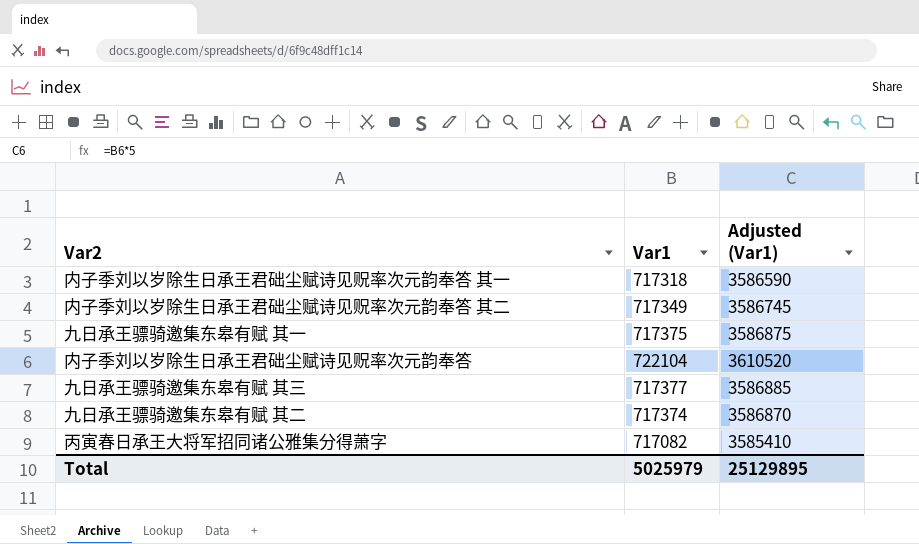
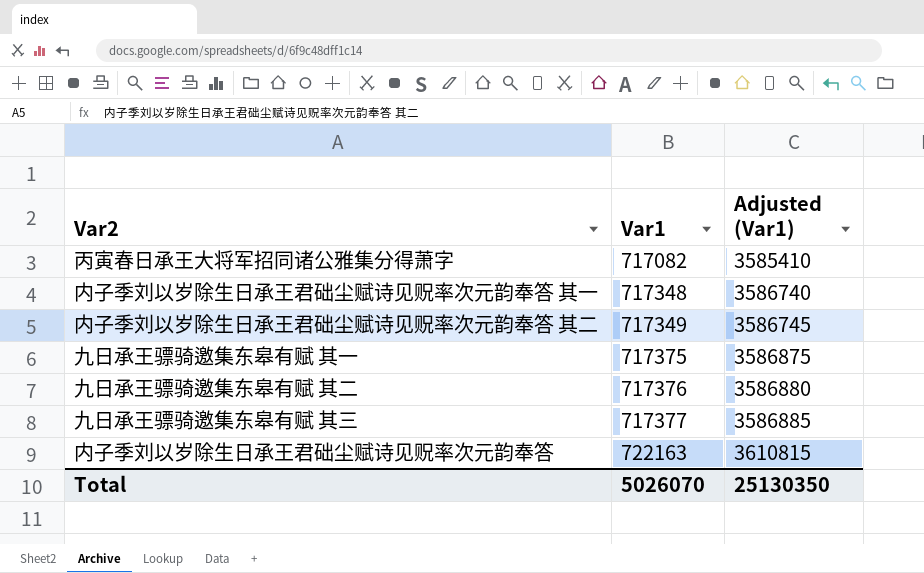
row order: none -> Var1 ascending
内子季刘以岁除生日承王君础尘赋诗见贶率次元韵奉答 其一 | Var1: 717318 -> 717348
内子季刘以岁除生日承王君础尘赋诗见贶率次元韵奉答 其一 | Adjusted (Var1): 3586590 -> 3586740
九日承王骠骑邀集东皋有赋 其二 | Var1: 717374 -> 717376
九日承王骠骑邀集东皋有赋 其二 | Adjusted (Var1): 3586870 -> 3586880
内子季刘以岁除生日承王君础尘赋诗见贶率次元韵奉答 | Var1: 722104 -> 722163
内子季刘以岁除生日承王君础尘赋诗见贶率次元韵奉答 | Adjusted (Var1): 3610520 -> 3610815
Total | Var1: 5025979 -> 5026070
Total | Adjusted (Var1): 25129895 -> 25130350

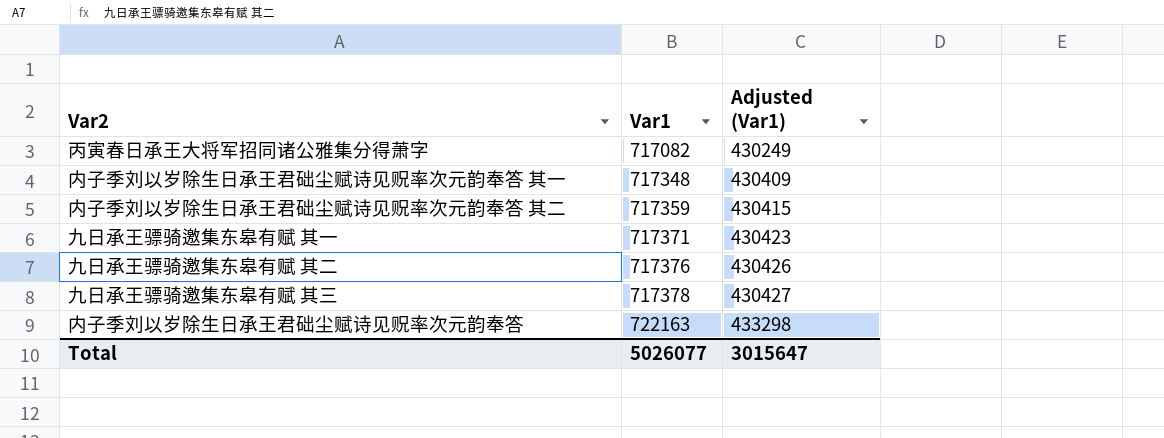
column Adjusted (Var1) | formula: [Var1] * 5 -> [Var1] * 0.6
内子季刘以岁除生日承王君础尘赋诗见贶率次元韵奉答 其二 | Var1: 717349 -> 717359
九日承王骠骑邀集东皋有赋 其一 | Var1: 717375 -> 717371
九日承王骠骑邀集东皋有赋 其三 | Var1: 717377 -> 717378
Total | Var1: 5026070 -> 5026077
Total | Adjusted (Var1): 25130350 -> 3015647

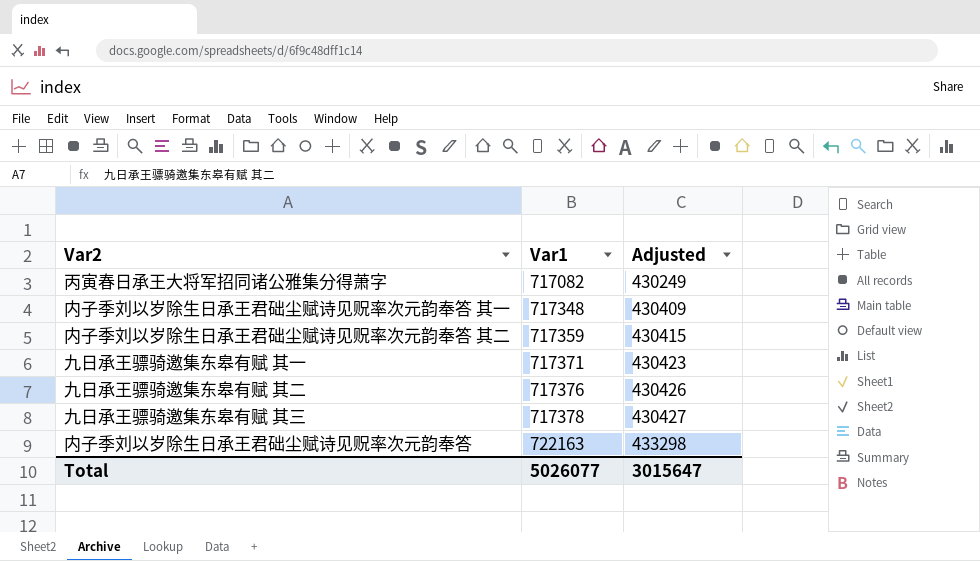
column name: Adjusted (Var1) -> Adjusted

